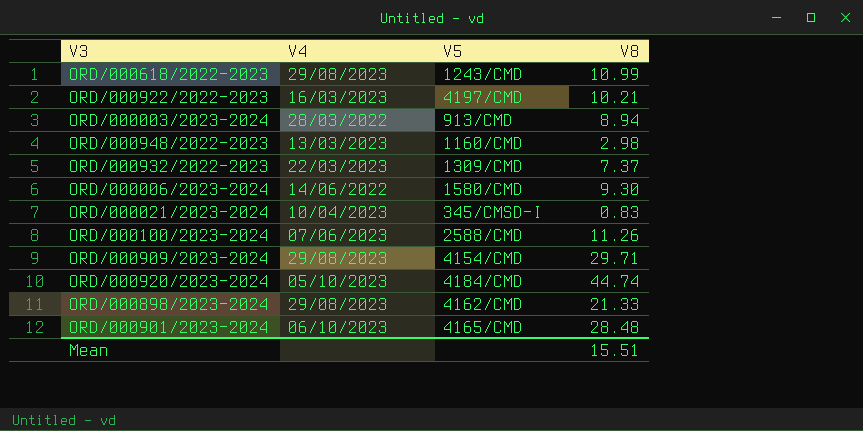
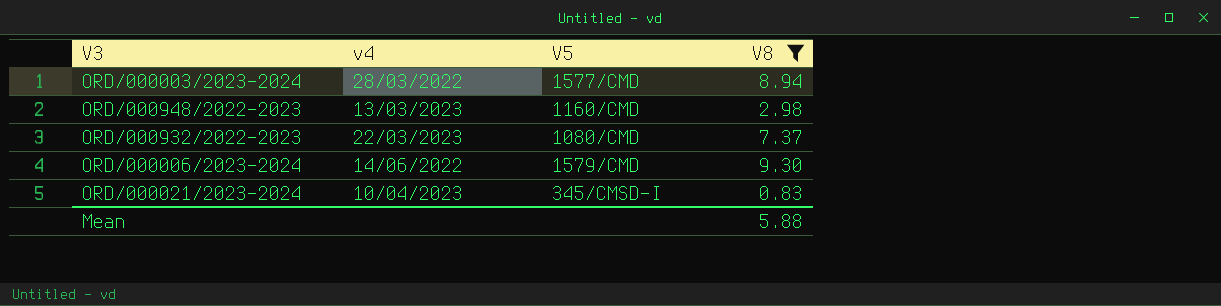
filter: none -> V8 <= 9.30
column name: V4 -> v4
ORD/000003/2023-2024 | V5: 913/CMD -> 1577/CMD
ORD/000932/2022-2023 | V5: 1309/CMD -> 1080/CMD
ORD/000006/2023-2024 | V5: 1580/CMD -> 1579/CMD
Mean | V8: 15.51 -> 5.88

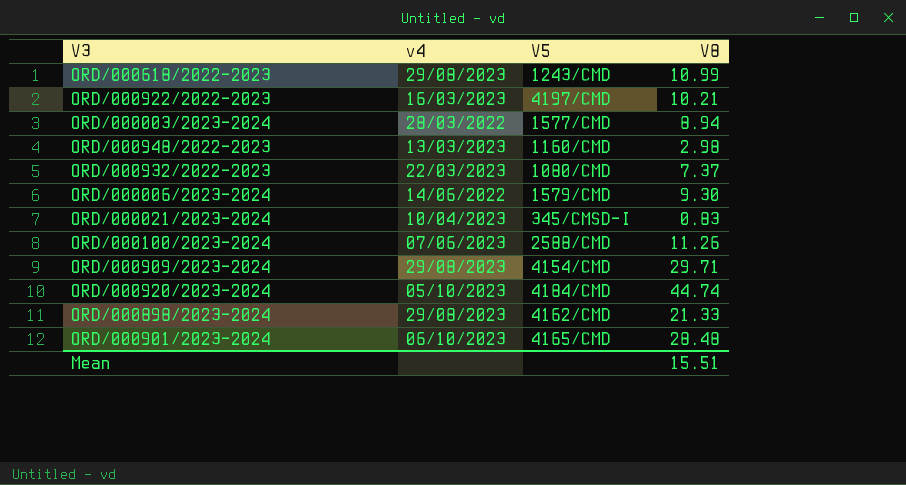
filter: V8 <= 9.30 -> none
Mean | V8: 5.88 -> 15.51

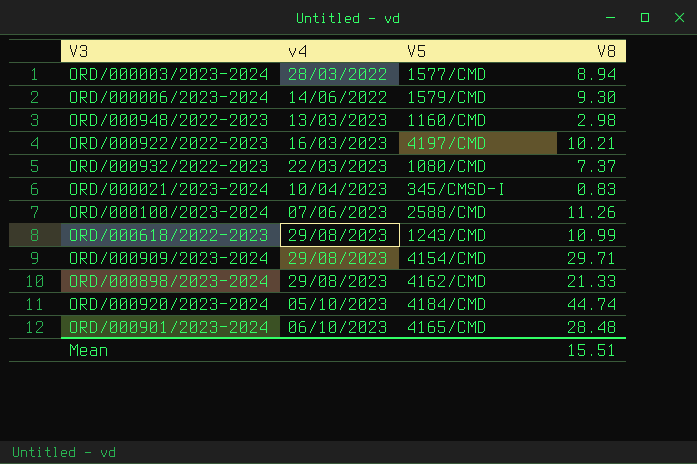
row order: none -> v4 ascending

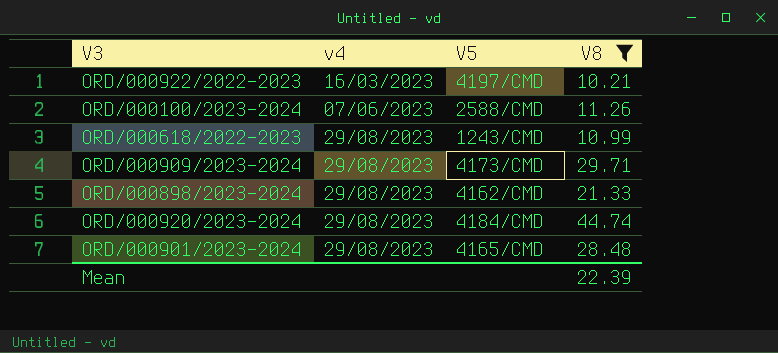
filter: none -> V8 >= 10.21
ORD/000909/2023-2024 | V5: 4154/CMD -> 4173/CMD
ORD/000920/2023-2024 | v4: 05/10/2023 -> 29/08/2023
ORD/000901/2023-2024 | v4: 06/10/2023 -> 29/08/2023
Mean | V8: 15.51 -> 22.39

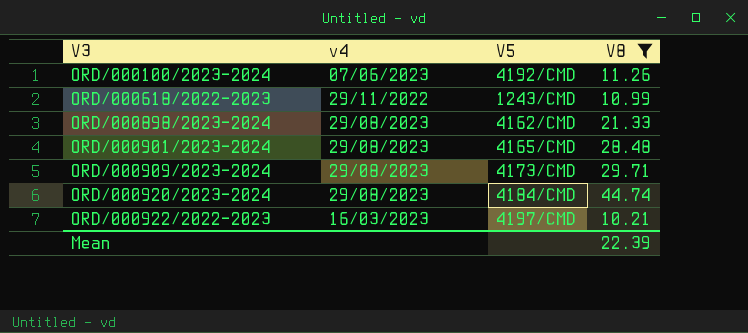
row order: v4 ascending -> V3 ascending
ORD/000100/2023-2024 | V5: 2588/CMD -> 4192/CMD
ORD/000618/2022-2023 | v4: 29/08/2023 -> 29/11/2022

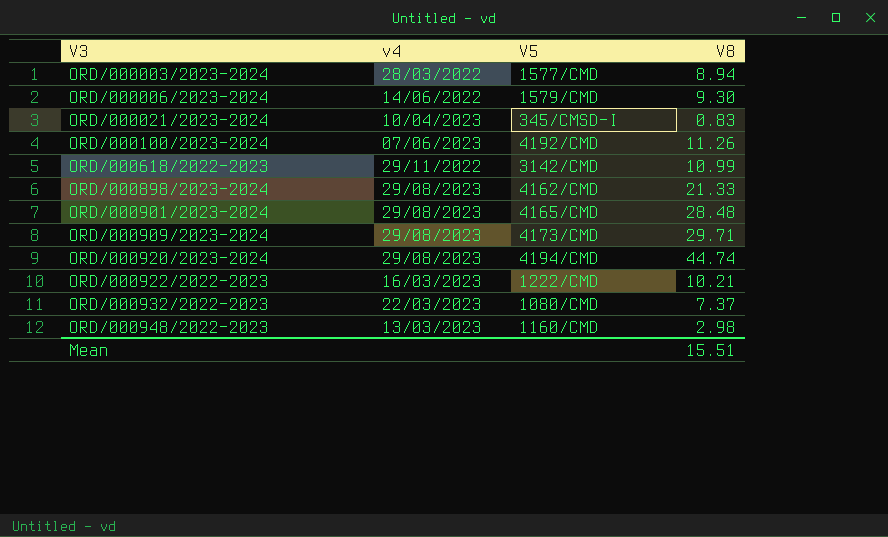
filter: V8 >= 10.21 -> none
ORD/000618/2022-2023 | V5: 1243/CMD -> 3142/CMD
ORD/000920/2023-2024 | V5: 4184/CMD -> 4194/CMD
ORD/000922/2022-2023 | V5: 4197/CMD -> 1222/CMD
Mean | V8: 22.39 -> 15.51

